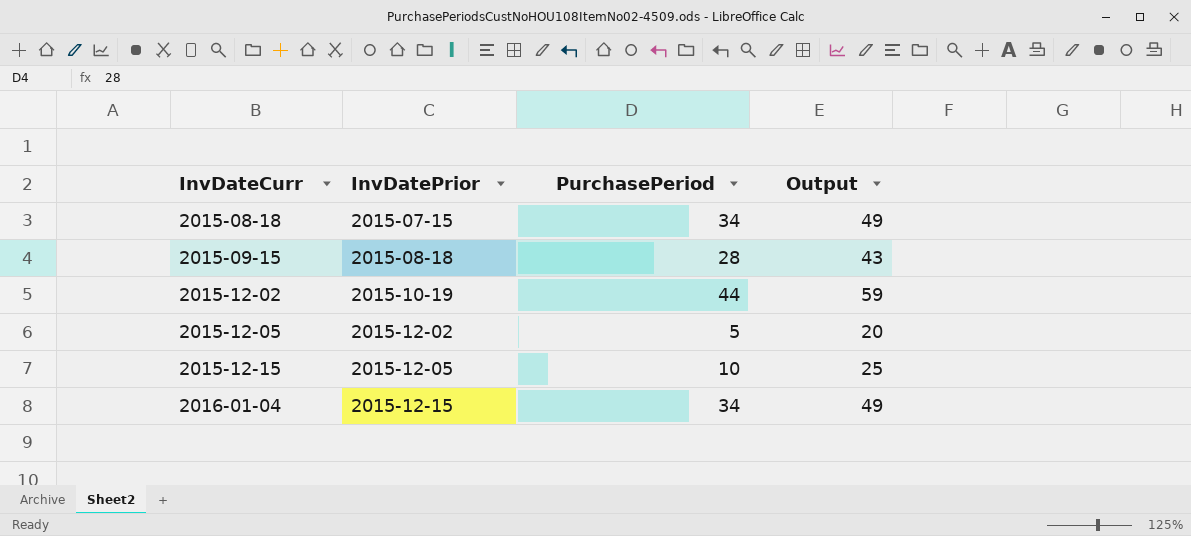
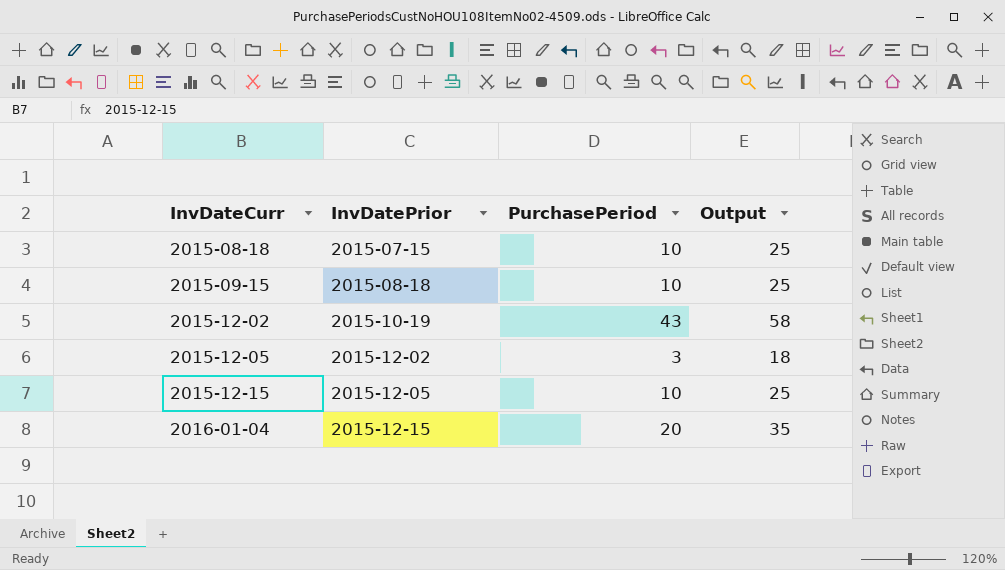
2015-08-18 | PurchasePeriod: 34 -> 10
2015-08-18 | Output: 49 -> 25
2015-09-15 | PurchasePeriod: 28 -> 10
2015-09-15 | Output: 43 -> 25
2015-12-02 | PurchasePeriod: 44 -> 43
2015-12-02 | Output: 59 -> 58
2015-12-05 | PurchasePeriod: 5 -> 3
2015-12-05 | Output: 20 -> 18
2016-01-04 | PurchasePeriod: 34 -> 20
2016-01-04 | Output: 49 -> 35

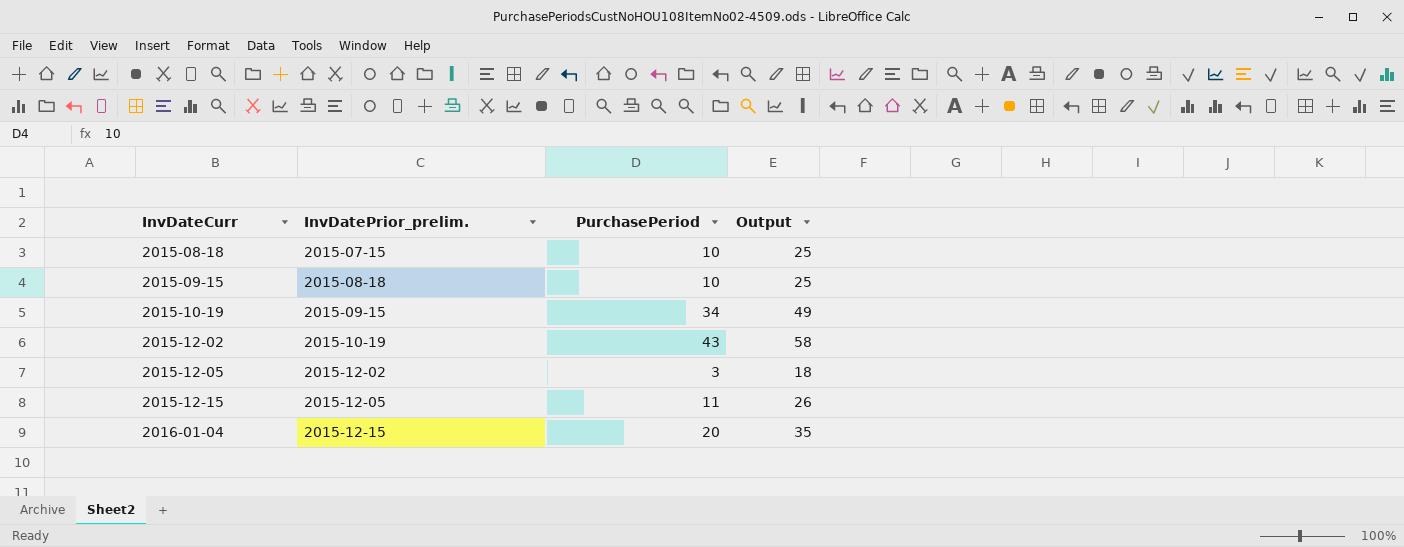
column name: InvDatePrior -> InvDatePrior_prelim.
row 2015-10-19: none -> 2015-09-15 | 34 | 49
2015-12-15 | PurchasePeriod: 10 -> 11
2015-12-15 | Output: 25 -> 26

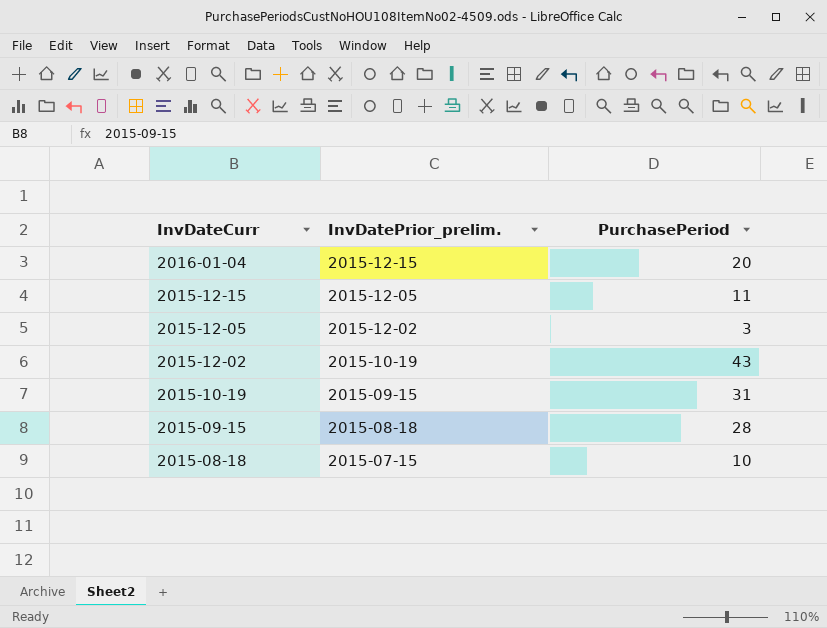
row order: InvDateCurr ascending -> InvDateCurr descending
column Output | formula: [PurchasePeriod] + 15 -> none
2015-10-19 | PurchasePeriod: 34 -> 31
2015-09-15 | PurchasePeriod: 10 -> 28

